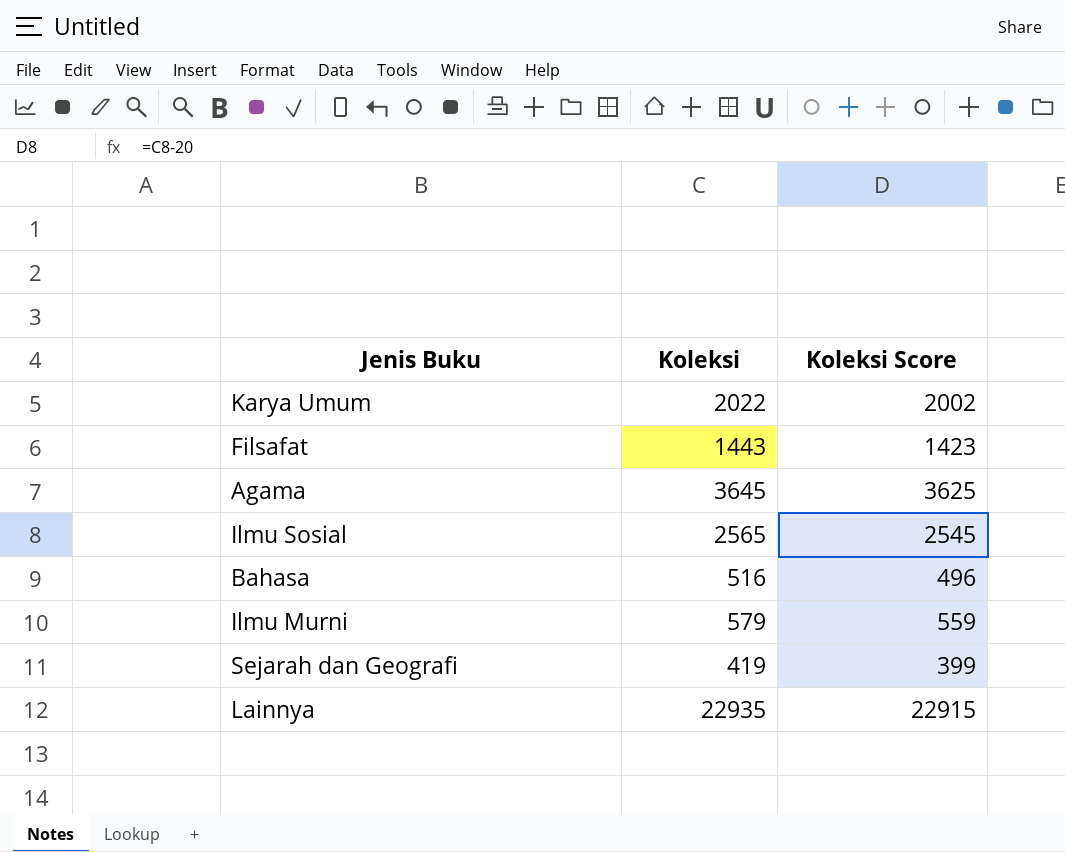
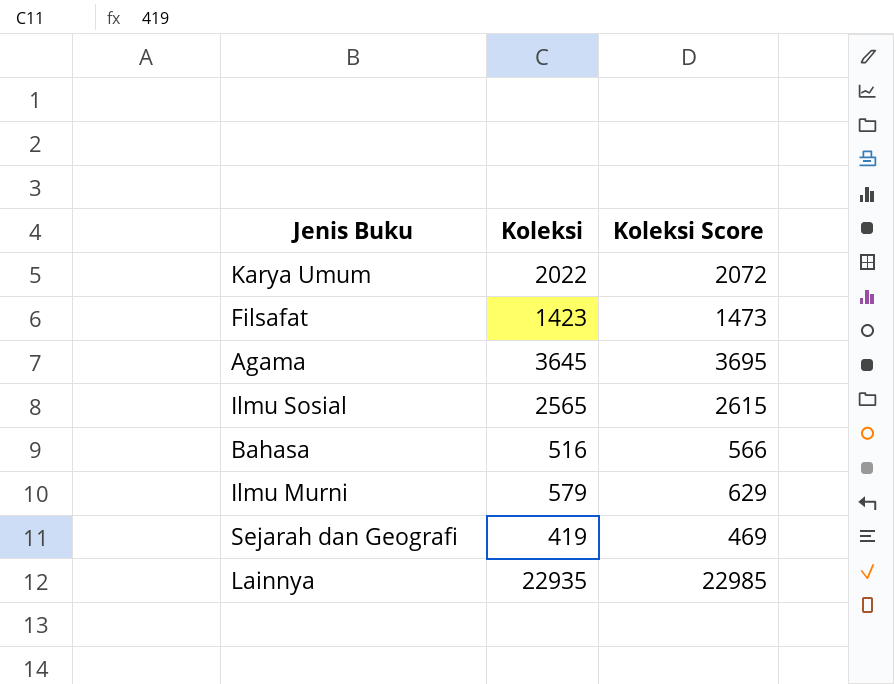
column Koleksi Score | formula: [Koleksi] - 20 -> [Koleksi] + 50
Filsafat | Koleksi: 1443 -> 1423

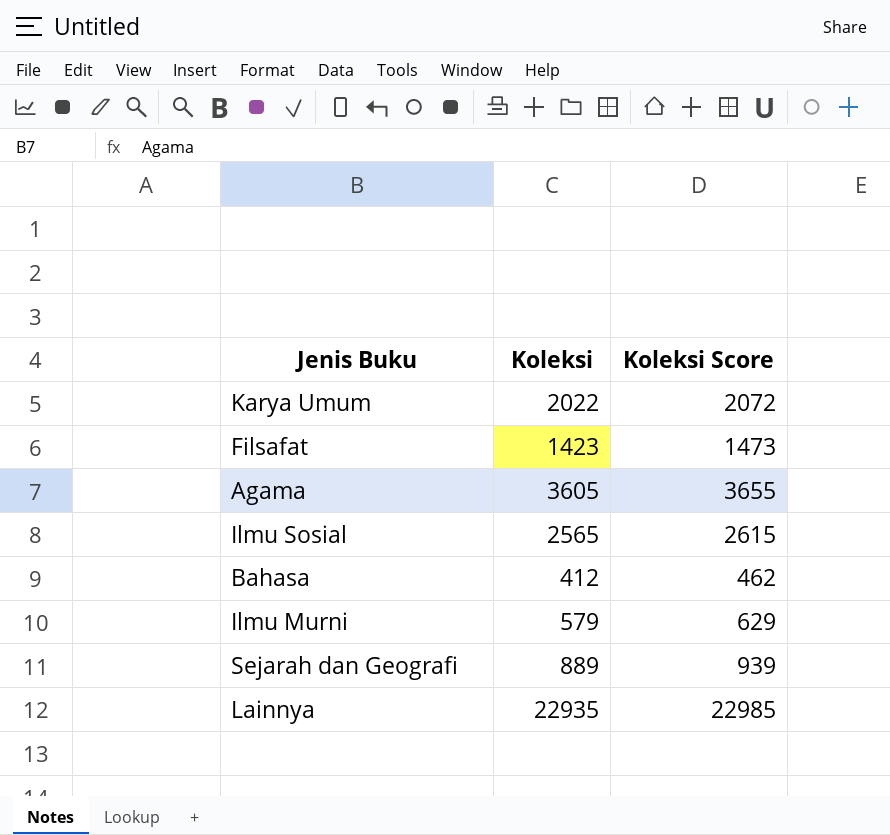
Agama | Koleksi: 3645 -> 3605
Agama | Koleksi Score: 3695 -> 3655
Bahasa | Koleksi: 516 -> 412
Bahasa | Koleksi Score: 566 -> 462
Sejarah dan Geografi | Koleksi: 419 -> 889
Sejarah dan Geografi | Koleksi Score: 469 -> 939

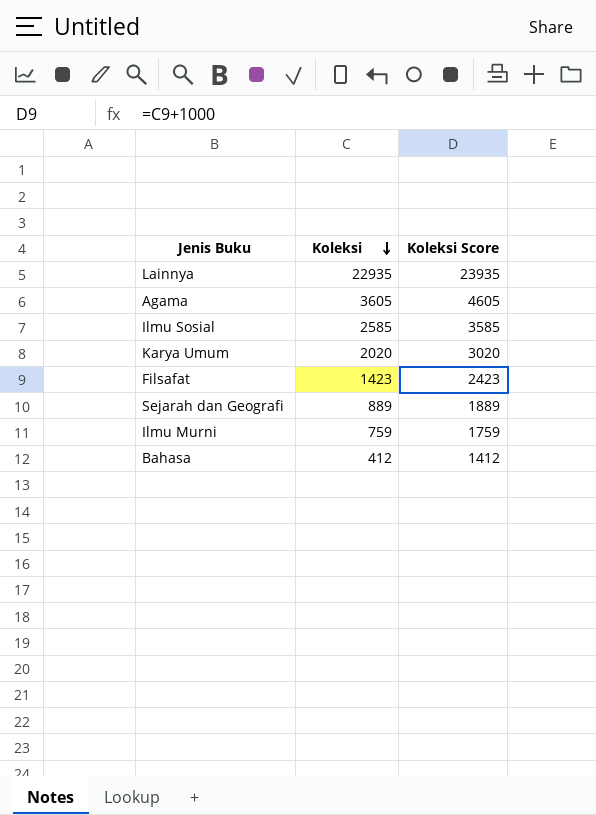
row order: none -> Koleksi descending
column Koleksi Score | formula: [Koleksi] + 50 -> [Koleksi] + 1000
Ilmu Sosial | Koleksi: 2565 -> 2585
Karya Umum | Koleksi: 2022 -> 2020
Ilmu Murni | Koleksi: 579 -> 759

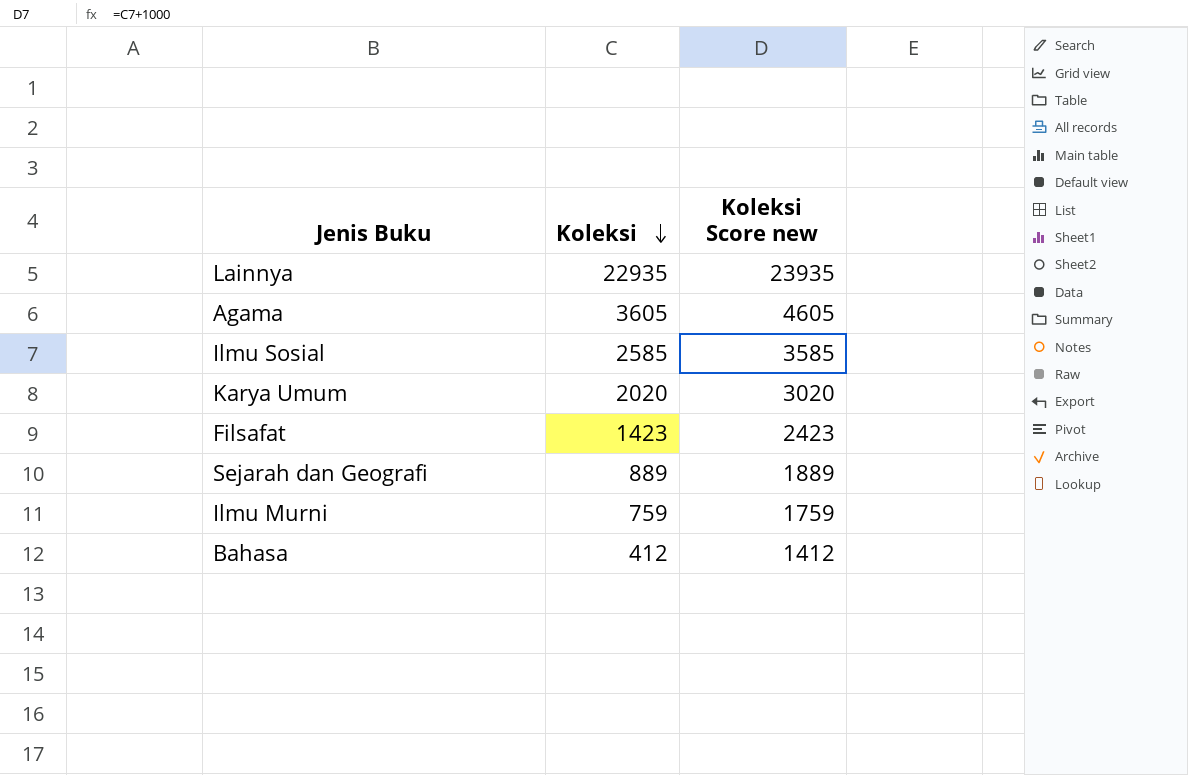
column name: Koleksi Score -> Koleksi Score new

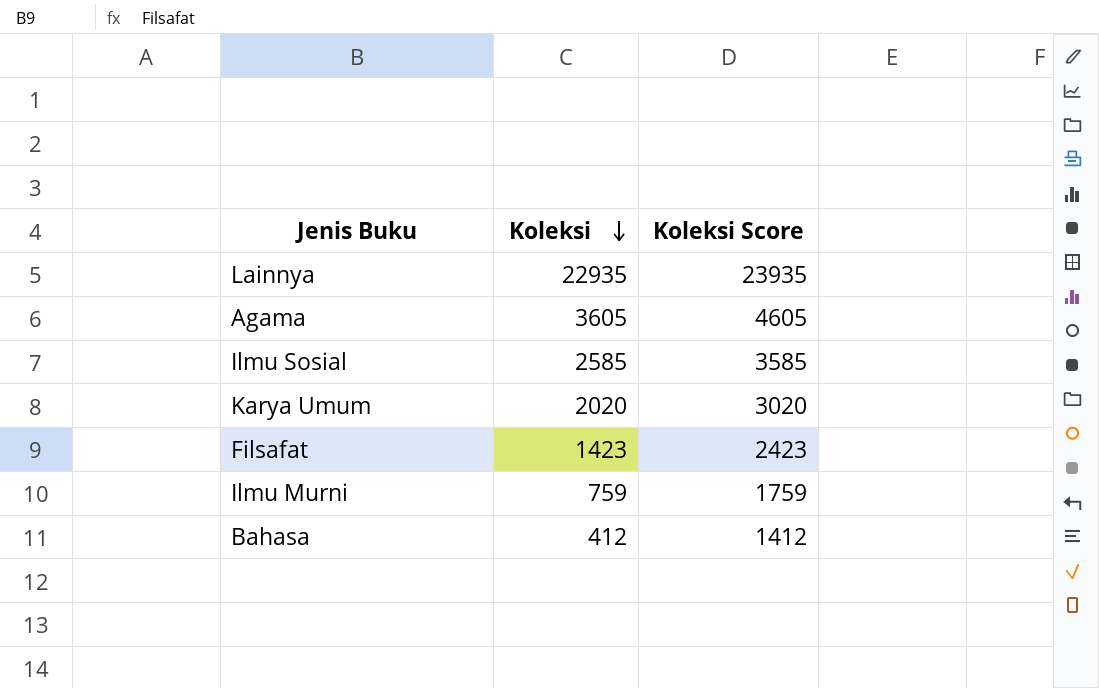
column name: Koleksi Score new -> Koleksi Score
row Sejarah dan Geografi: 889 | 1889 -> none

